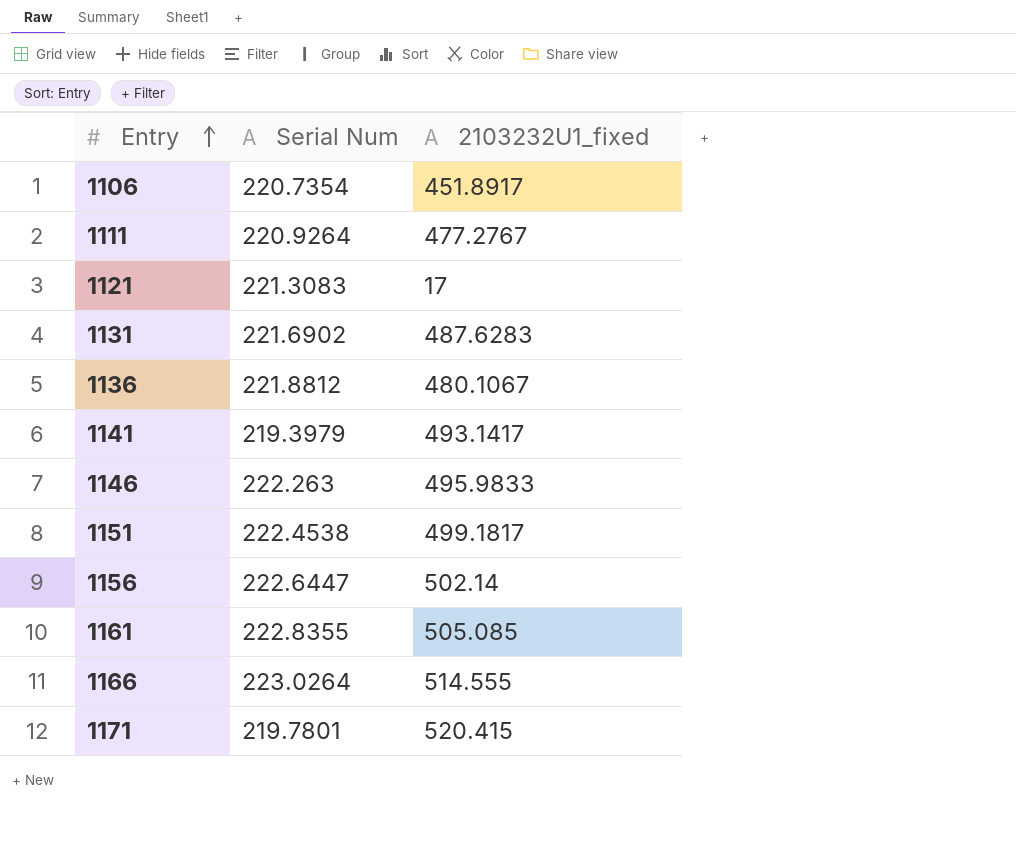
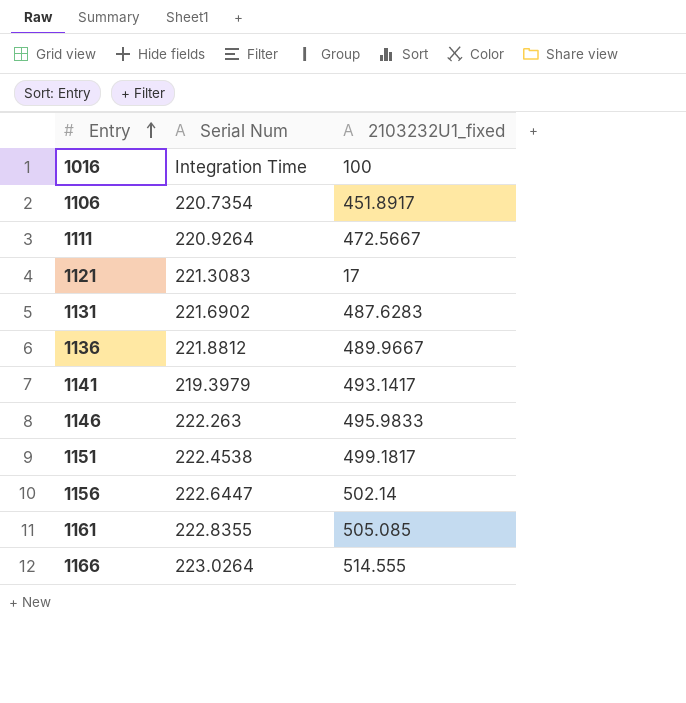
row 1171: 219.7801 | 520.415 -> none
row 1016: none -> Integration Time | 100
1111 | 2103232U1_fixed: 477.2767 -> 472.5667
1136 | 2103232U1_fixed: 480.1067 -> 489.9667

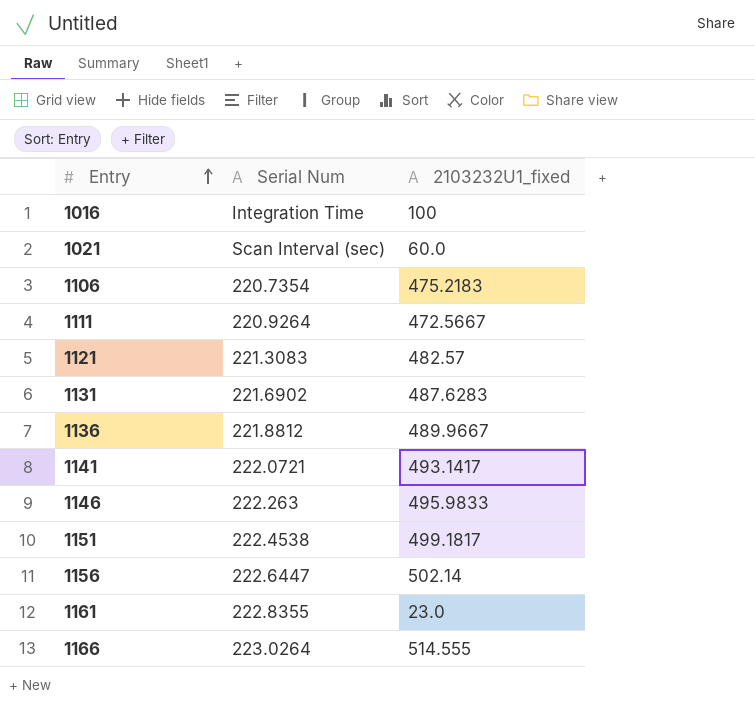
row 1021: none -> Scan Interval (sec) | 60.0
1106 | 2103232U1_fixed: 451.8917 -> 475.2183
1121 | 2103232U1_fixed: 17 -> 482.57
1141 | Serial Num: 219.3979 -> 222.0721
1161 | 2103232U1_fixed: 505.085 -> 23.0

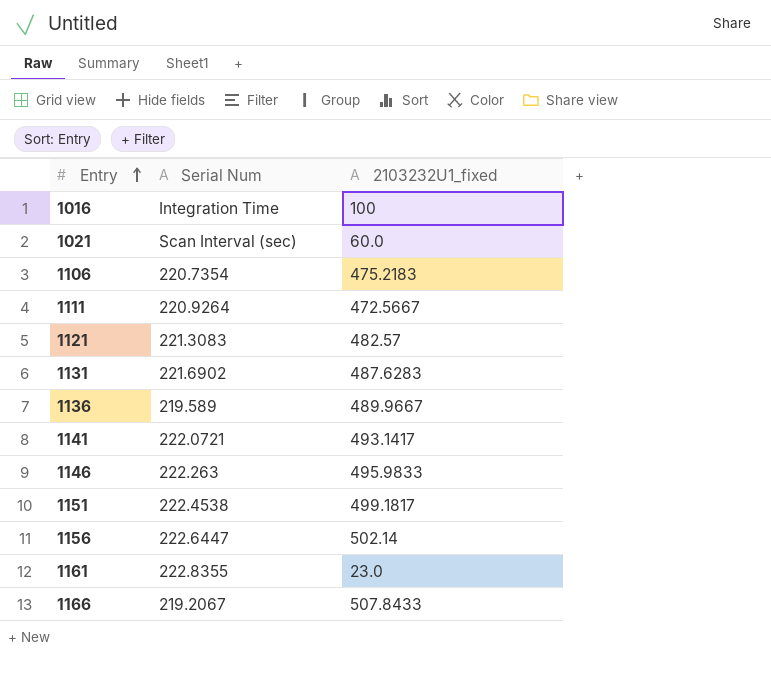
1136 | Serial Num: 221.8812 -> 219.589
1166 | Serial Num: 223.0264 -> 219.2067
1166 | 2103232U1_fixed: 514.555 -> 507.8433

